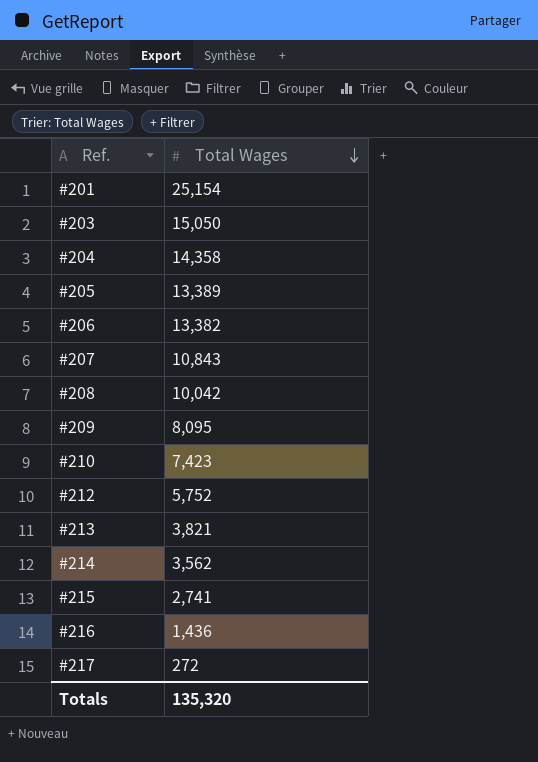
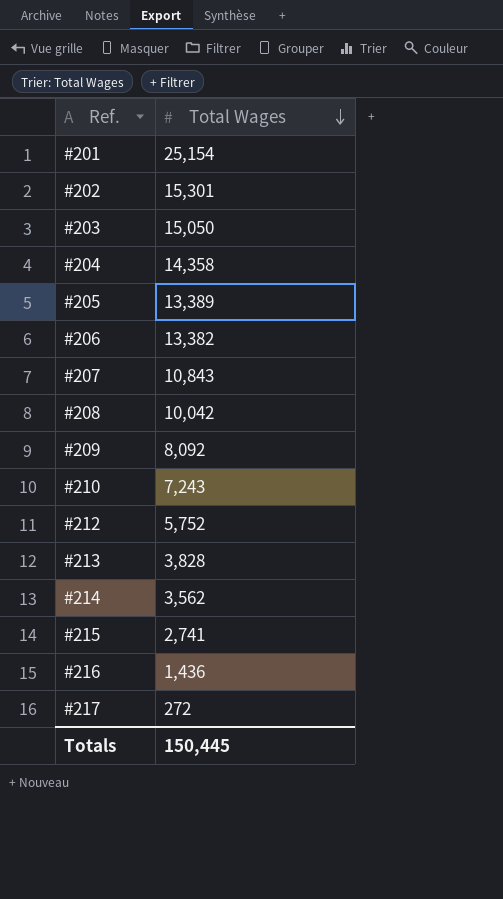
row #202: none -> 15,301
#209 | Total Wages: 8,095 -> 8,092
#210 | Total Wages: 7,423 -> 7,243
#213 | Total Wages: 3,821 -> 3,828
Totals | Total Wages: 135,320 -> 150,445

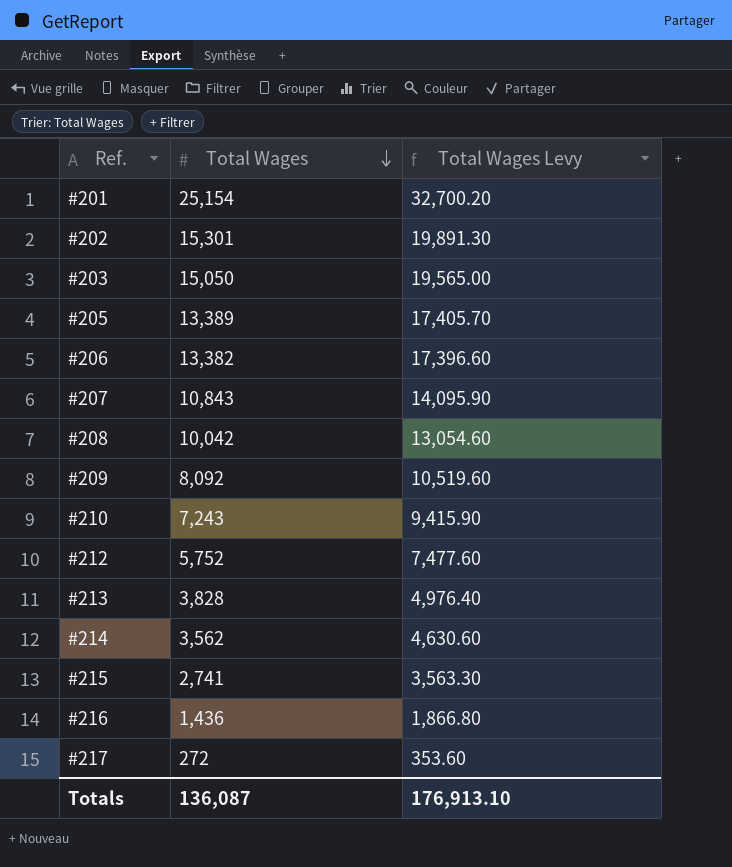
column Total Wages Levy | formula: none -> [Total Wages] * 1.3
row #204: 14,358 -> none
Totals | Total Wages: 150,445 -> 136,087

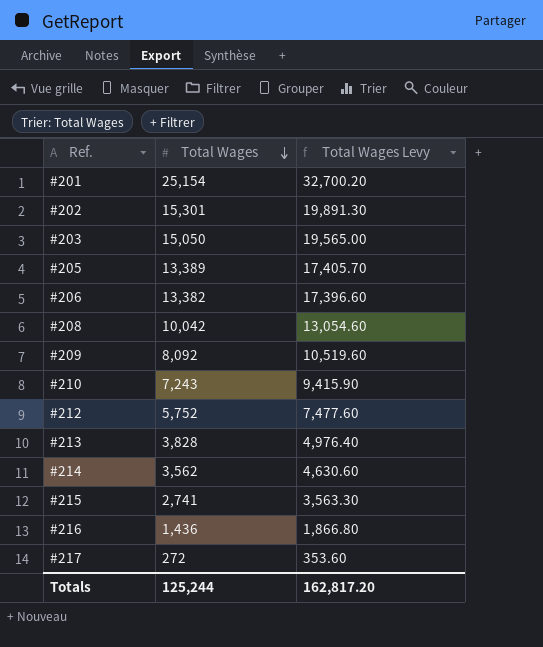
row #207: 10,843 | 14,095.90 -> none
Totals | Total Wages: 136,087 -> 125,244
Totals | Total Wages Levy: 176,913.10 -> 162,817.20

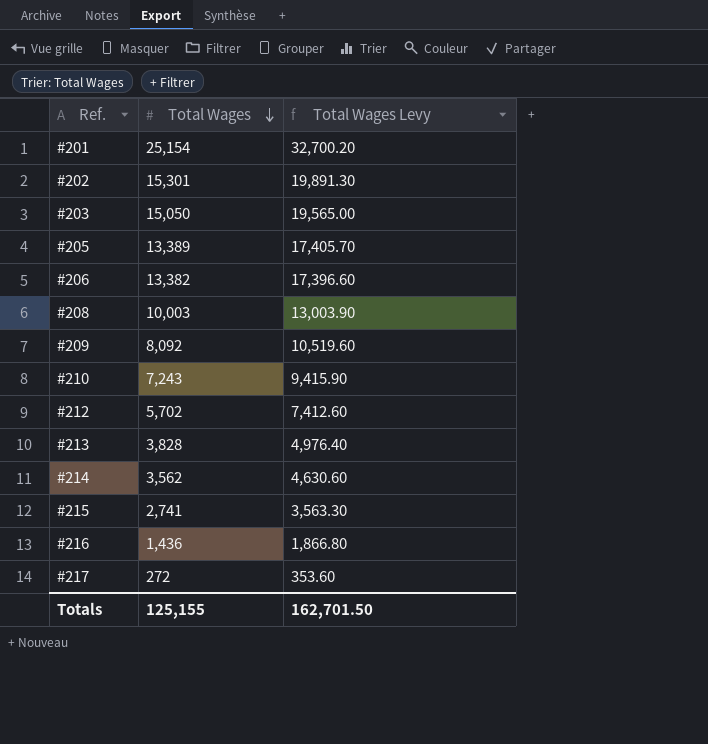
#208 | Total Wages: 10,042 -> 10,003
#208 | Total Wages Levy: 13,054.60 -> 13,003.90
#212 | Total Wages: 5,752 -> 5,702
#212 | Total Wages Levy: 7,477.60 -> 7,412.60
Totals | Total Wages: 125,244 -> 125,155
Totals | Total Wages Levy: 162,817.20 -> 162,701.50

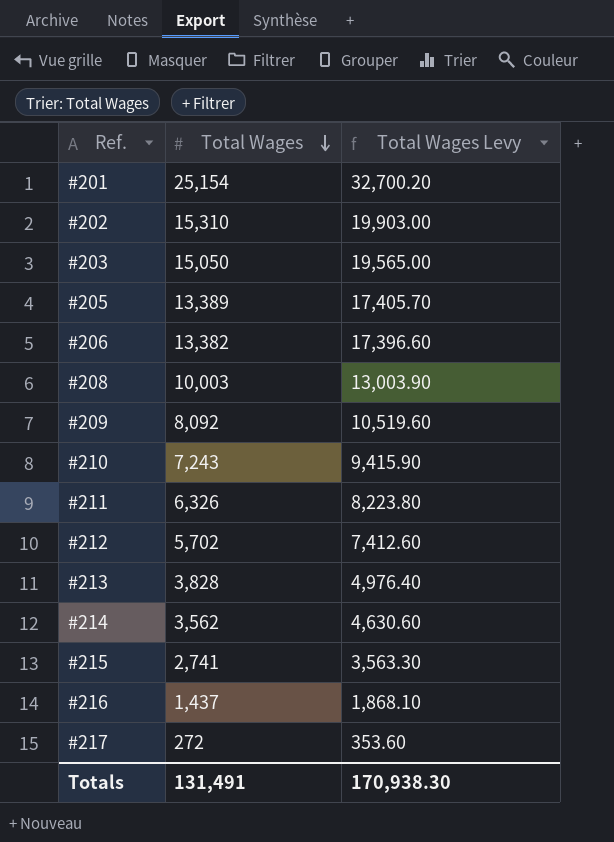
#202 | Total Wages: 15,301 -> 15,310
#202 | Total Wages Levy: 19,891.30 -> 19,903.00
row #211: none -> 6,326 | 8,223.80
#216 | Total Wages: 1,436 -> 1,437
#216 | Total Wages Levy: 1,866.80 -> 1,868.10
Totals | Total Wages: 125,155 -> 131,491
Totals | Total Wages Levy: 162,701.50 -> 170,938.30

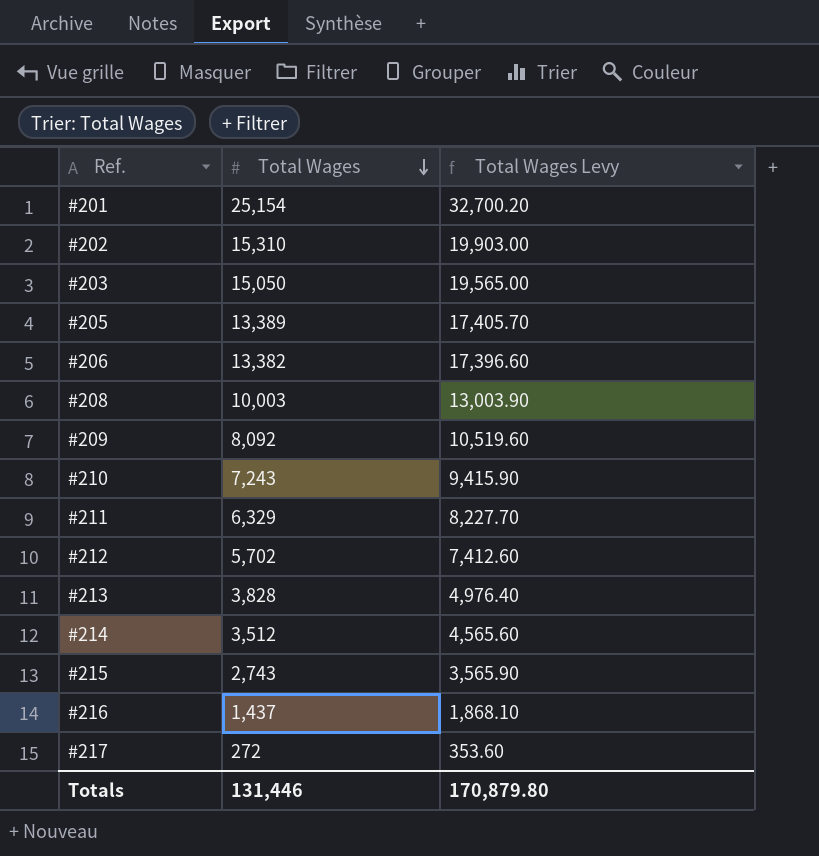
#211 | Total Wages: 6,326 -> 6,329
#211 | Total Wages Levy: 8,223.80 -> 8,227.70
#214 | Total Wages: 3,562 -> 3,512
#214 | Total Wages Levy: 4,630.60 -> 4,565.60
#215 | Total Wages: 2,741 -> 2,743
#215 | Total Wages Levy: 3,563.30 -> 3,565.90
Totals | Total Wages: 131,491 -> 131,446
Totals | Total Wages Levy: 170,938.30 -> 170,879.80

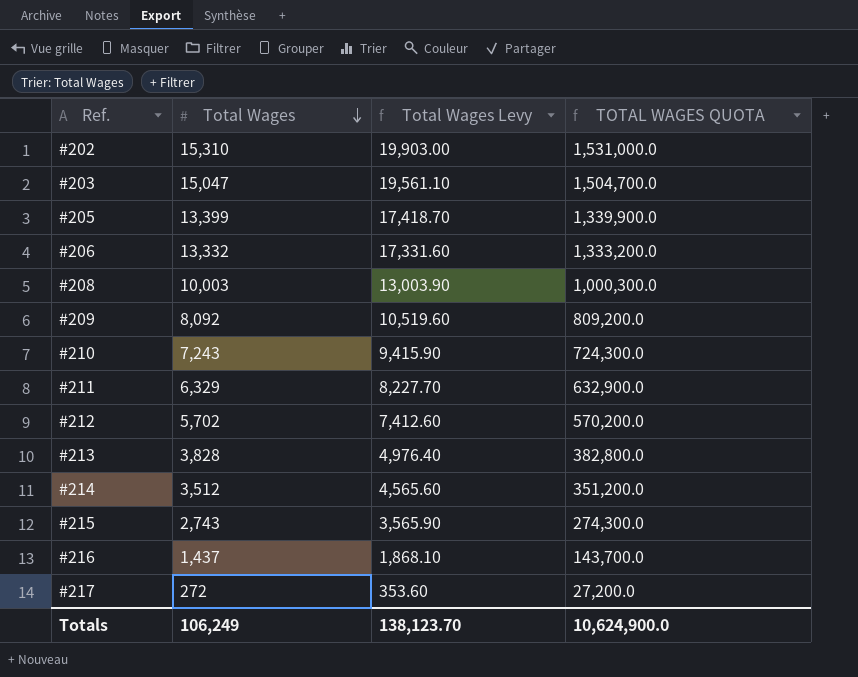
column TOTAL WAGES QUOTA | formula: none -> [Total Wages] * 100
row #201: 25,154 | 32,700.20 -> none
#203 | Total Wages: 15,050 -> 15,047
#203 | Total Wages Levy: 19,565.00 -> 19,561.10
#205 | Total Wages: 13,389 -> 13,399
#205 | Total Wages Levy: 17,405.70 -> 17,418.70
#206 | Total Wages: 13,382 -> 13,332
#206 | Total Wages Levy: 17,396.60 -> 17,331.60
Totals | Total Wages: 131,446 -> 106,249
Totals | Total Wages Levy: 170,879.80 -> 138,123.70

